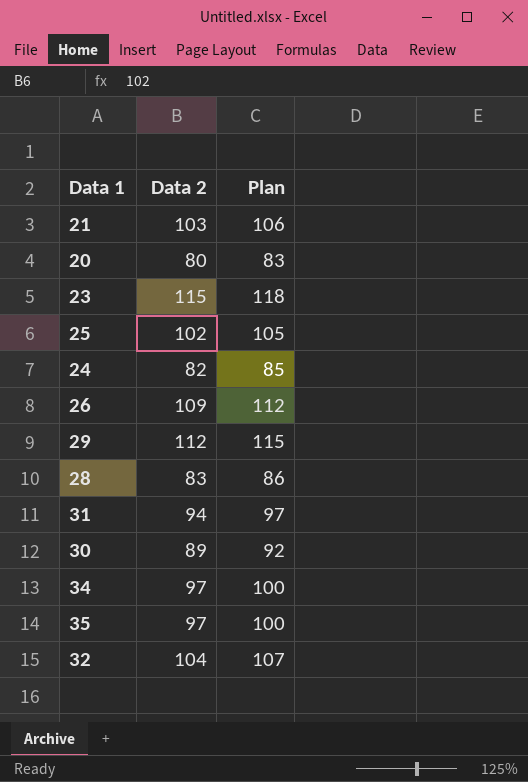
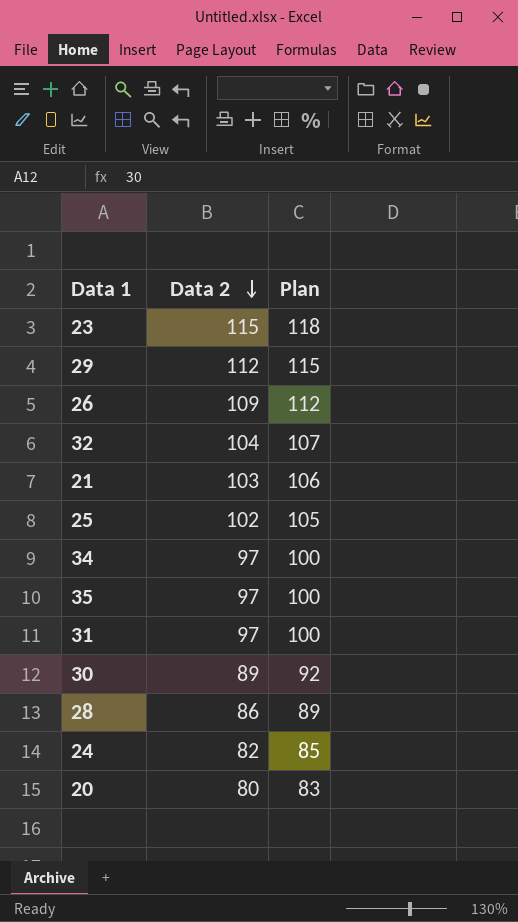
row order: none -> Data 2 descending
31 | Data 2: 94 -> 97
31 | Plan: 97 -> 100
28 | Data 2: 83 -> 86
28 | Plan: 86 -> 89

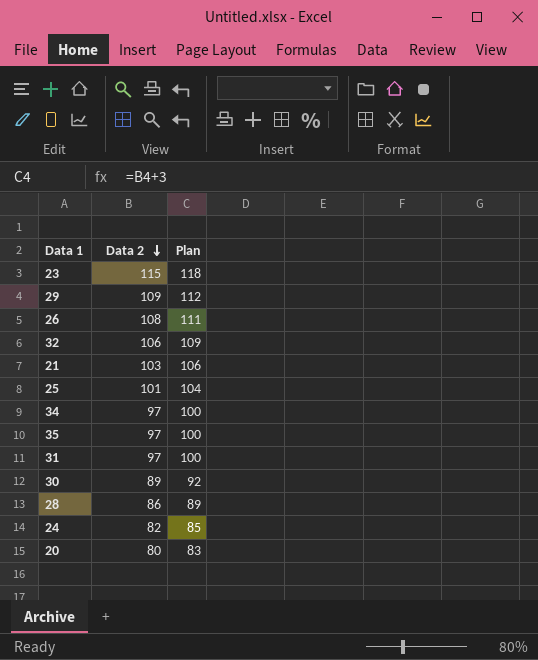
29 | Data 2: 112 -> 109
29 | Plan: 115 -> 112
26 | Data 2: 109 -> 108
26 | Plan: 112 -> 111
32 | Data 2: 104 -> 106
32 | Plan: 107 -> 109
25 | Data 2: 102 -> 101
25 | Plan: 105 -> 104

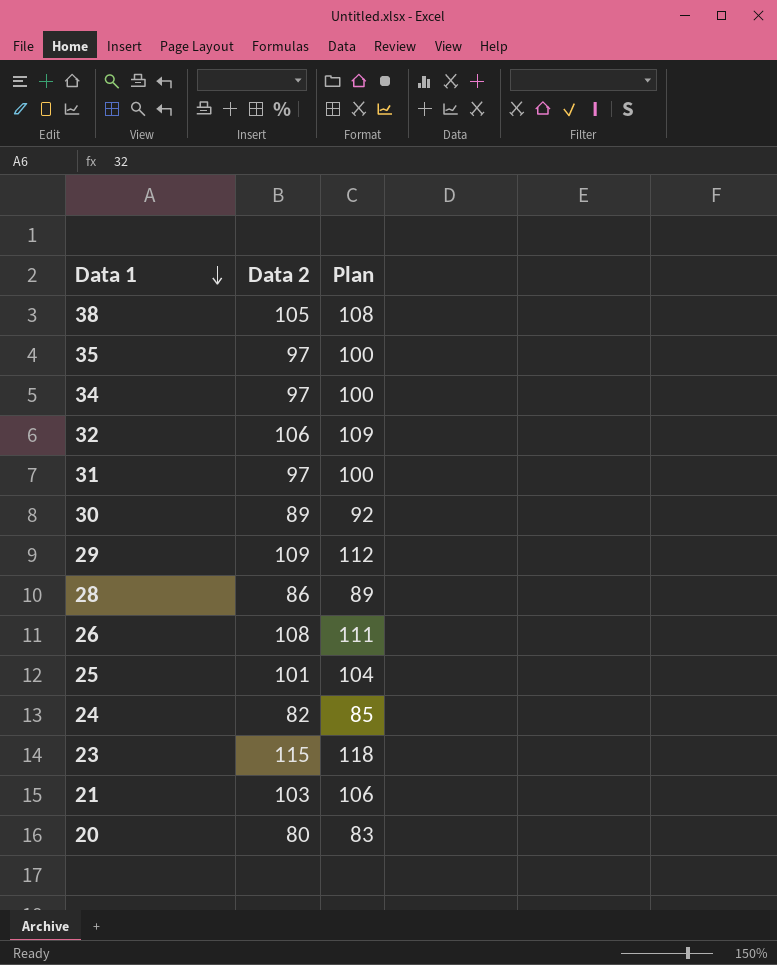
row order: Data 2 descending -> Data 1 descending
row 38: none -> 105 | 108

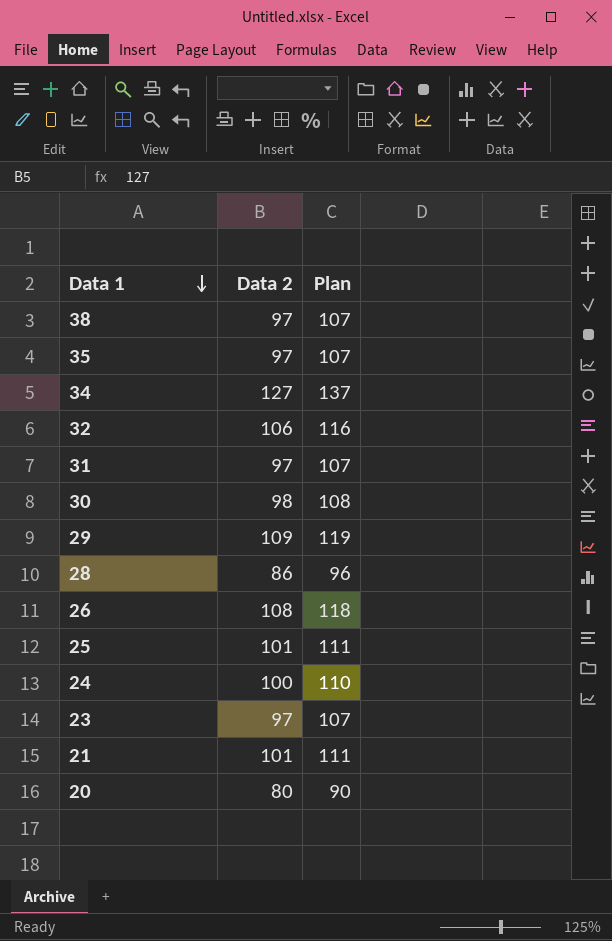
column Plan | formula: [Data 2] + 3 -> [Data 2] + 10
38 | Data 2: 105 -> 97
34 | Data 2: 97 -> 127
30 | Data 2: 89 -> 98
24 | Data 2: 82 -> 100
23 | Data 2: 115 -> 97
21 | Data 2: 103 -> 101

